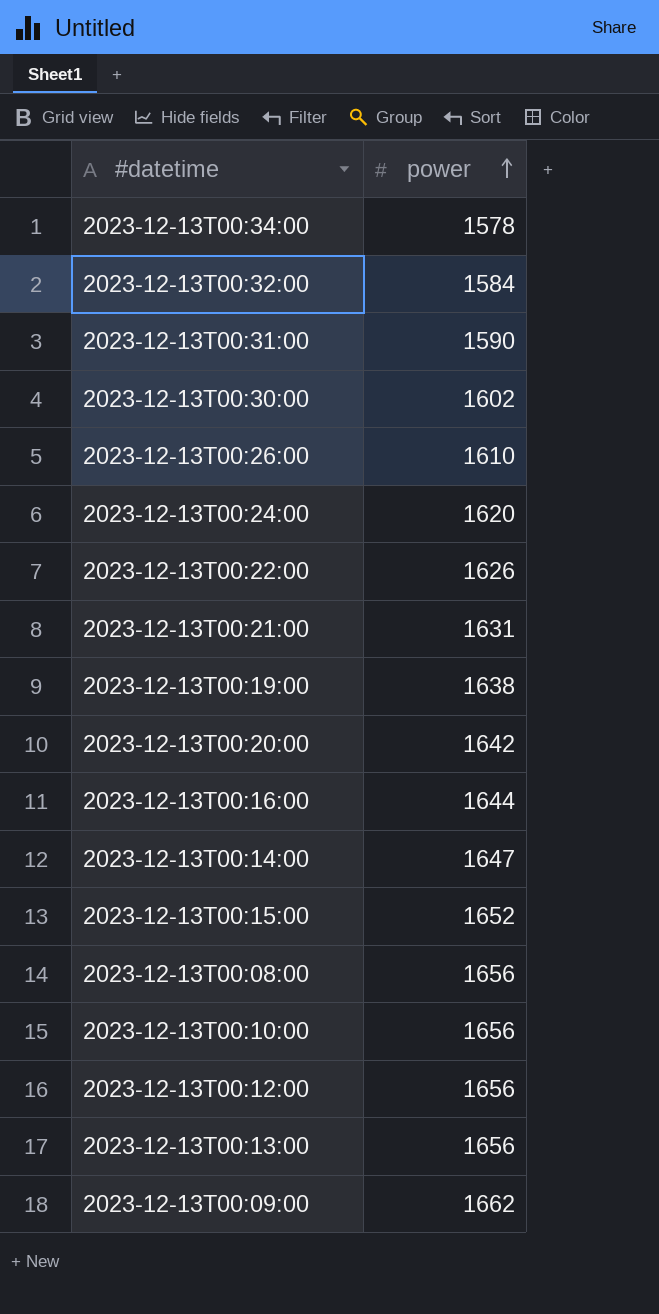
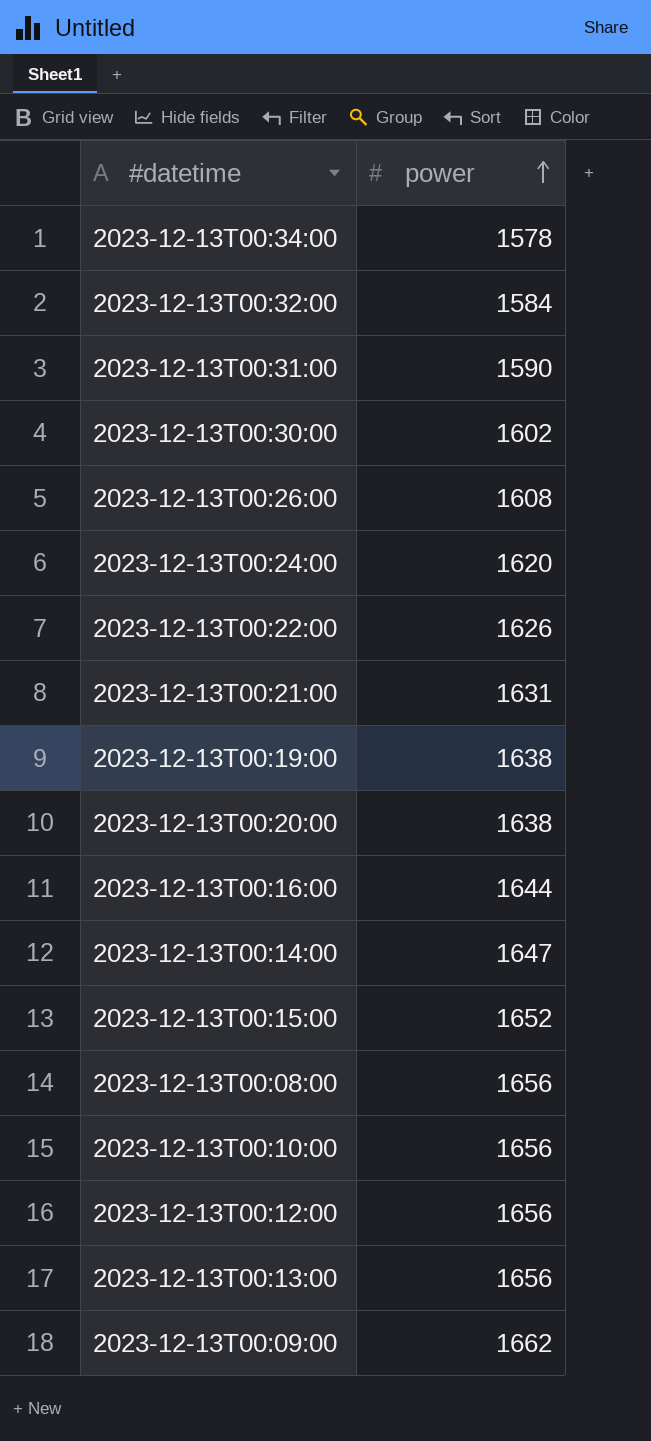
2023-12-13T00:26:00 | power: 1610 -> 1608
2023-12-13T00:20:00 | power: 1642 -> 1638

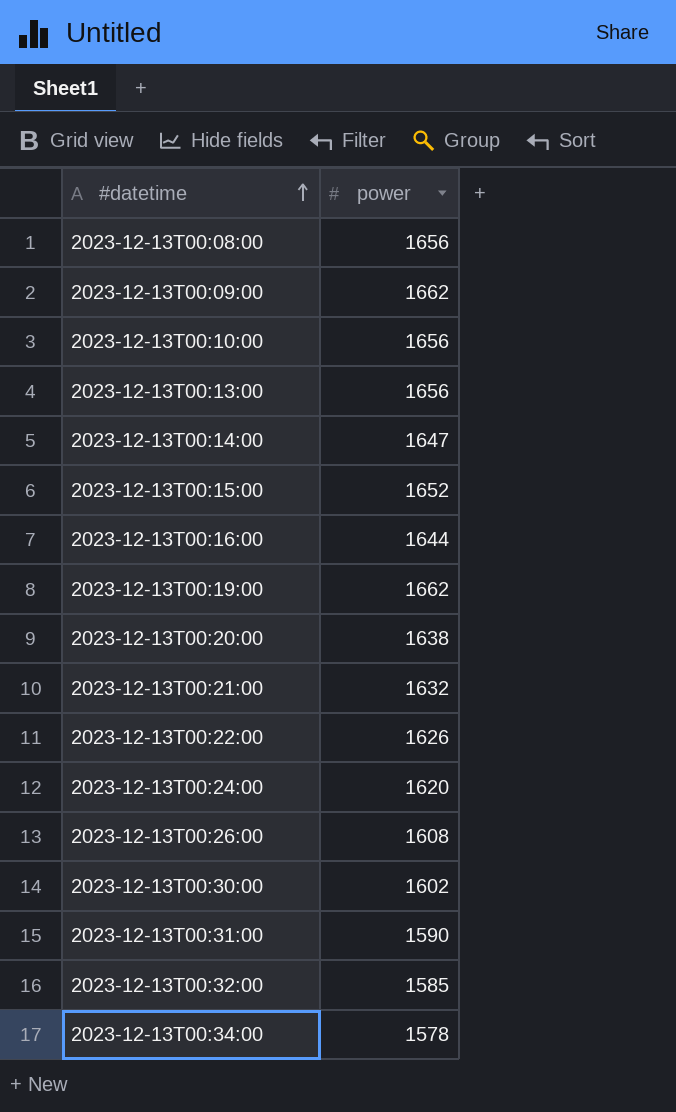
row order: power ascending -> #datetime ascending
row 2023-12-13T00:12:00: 1656 -> none
2023-12-13T00:19:00 | power: 1638 -> 1662
2023-12-13T00:21:00 | power: 1631 -> 1632
2023-12-13T00:32:00 | power: 1584 -> 1585

